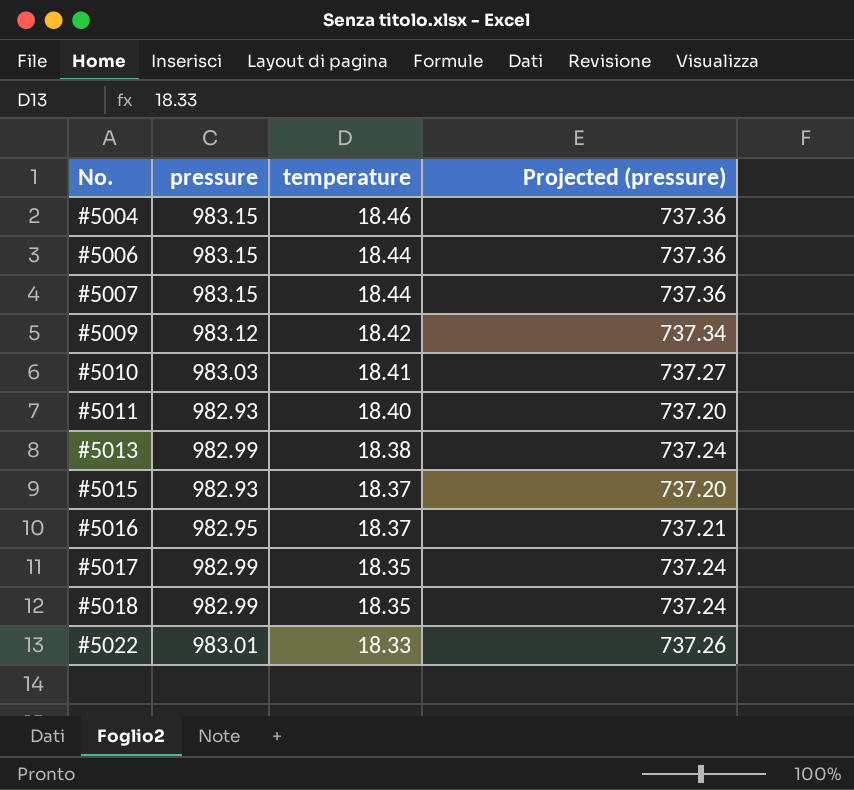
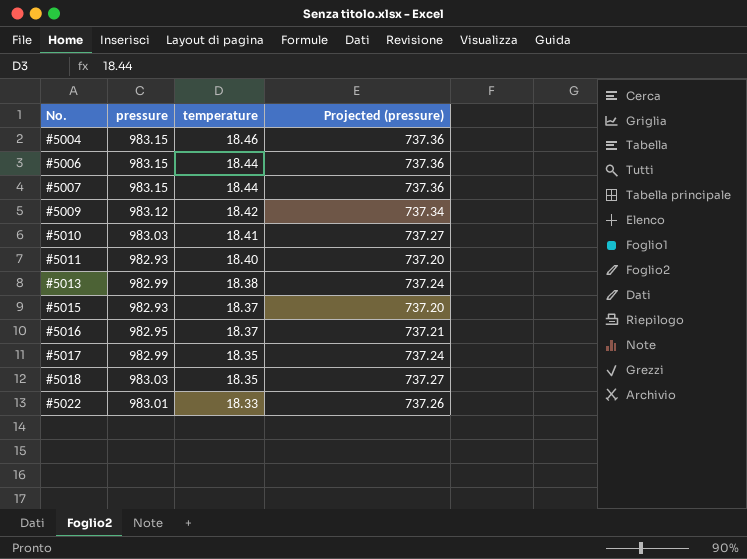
#5018 | pressure: 982.99 -> 983.03
#5018 | Projected (pressure): 737.24 -> 737.27

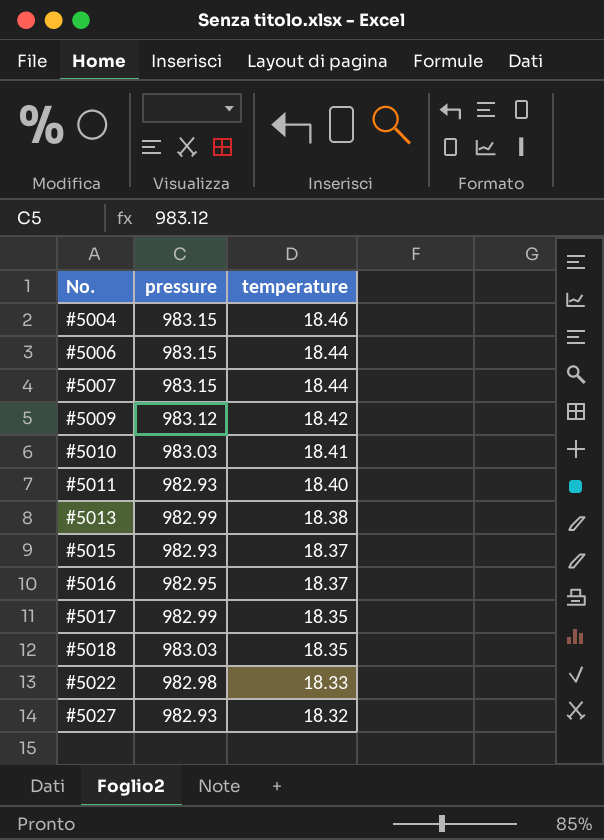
column Projected (pressure) | formula: [pressure] * 0.75 -> none
#5022 | pressure: 983.01 -> 982.98
row #5027: none -> 982.93 | 18.32

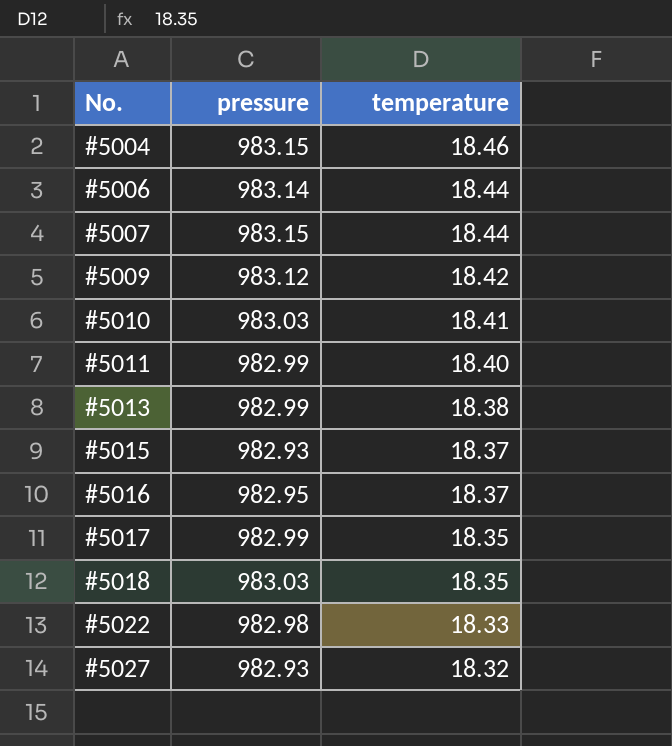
#5006 | pressure: 983.15 -> 983.14
#5011 | pressure: 982.93 -> 982.99

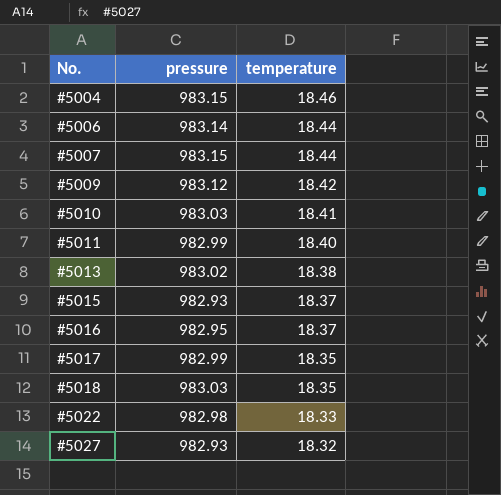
#5013 | pressure: 982.99 -> 983.02

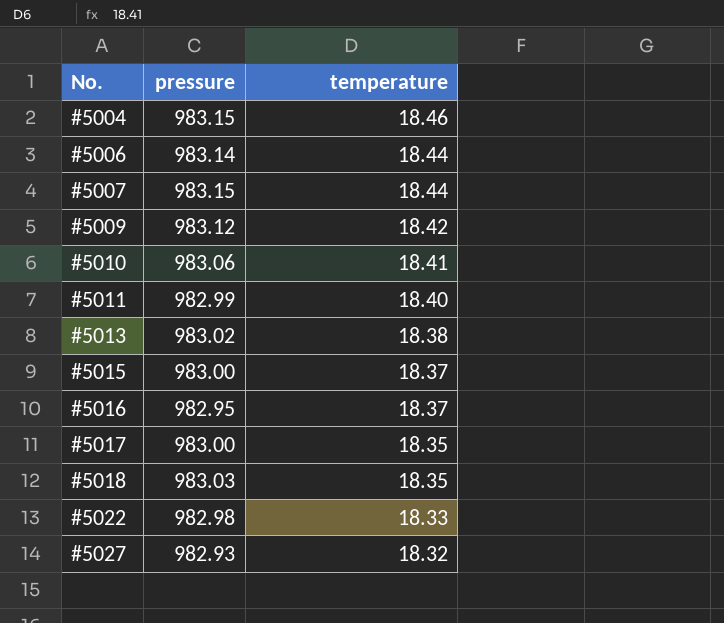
#5010 | pressure: 983.03 -> 983.06
#5015 | pressure: 982.93 -> 983.00
#5017 | pressure: 982.99 -> 983.00

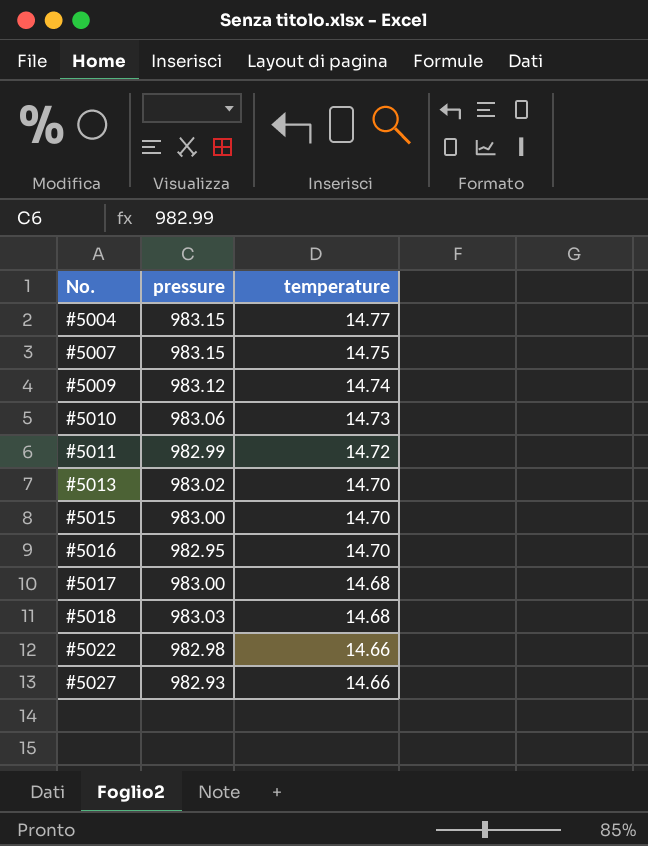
row #5006: 983.14 | 18.44 -> none
#5004 | temperature: 18.46 -> 14.77
#5007 | temperature: 18.44 -> 14.75
#5009 | temperature: 18.42 -> 14.74
#5010 | temperature: 18.41 -> 14.73
#5011 | temperature: 18.40 -> 14.72
#5013 | temperature: 18.38 -> 14.70
#5015 | temperature: 18.37 -> 14.70
#5016 | temperature: 18.37 -> 14.70
#5017 | temperature: 18.35 -> 14.68
#5018 | temperature: 18.35 -> 14.68
#5022 | temperature: 18.33 -> 14.66
#5027 | temperature: 18.32 -> 14.66

